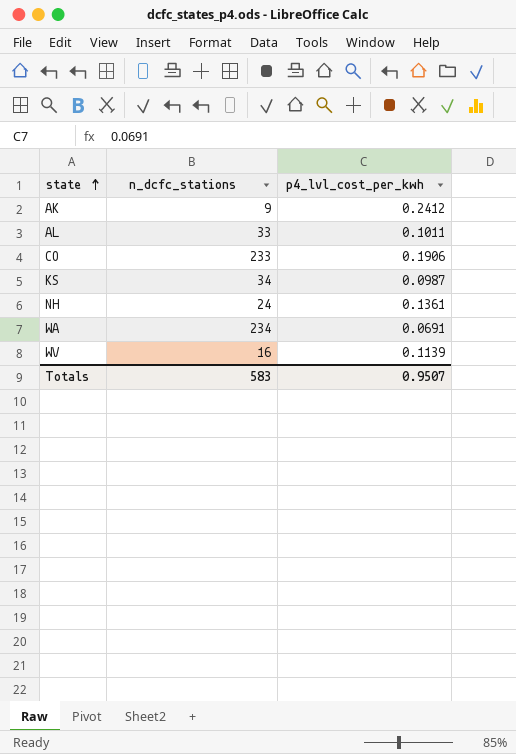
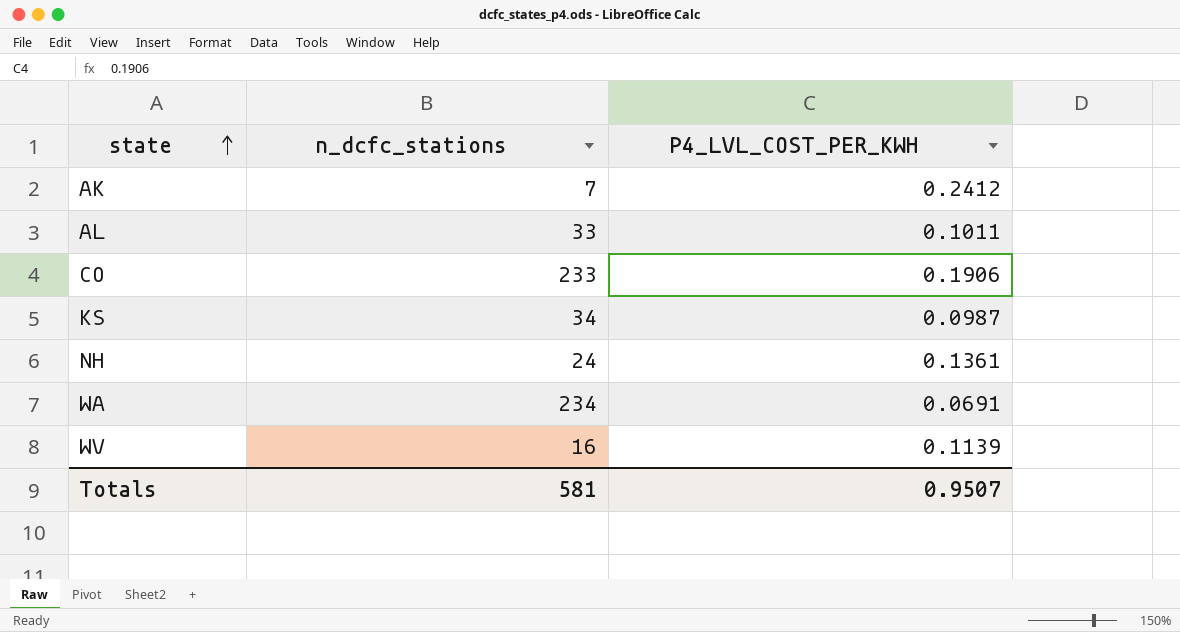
column name: p4_lvl_cost_per_kwh -> P4_LVL_COST_PER_KWH
AK | n_dcfc_stations: 9 -> 7
Totals | n_dcfc_stations: 583 -> 581

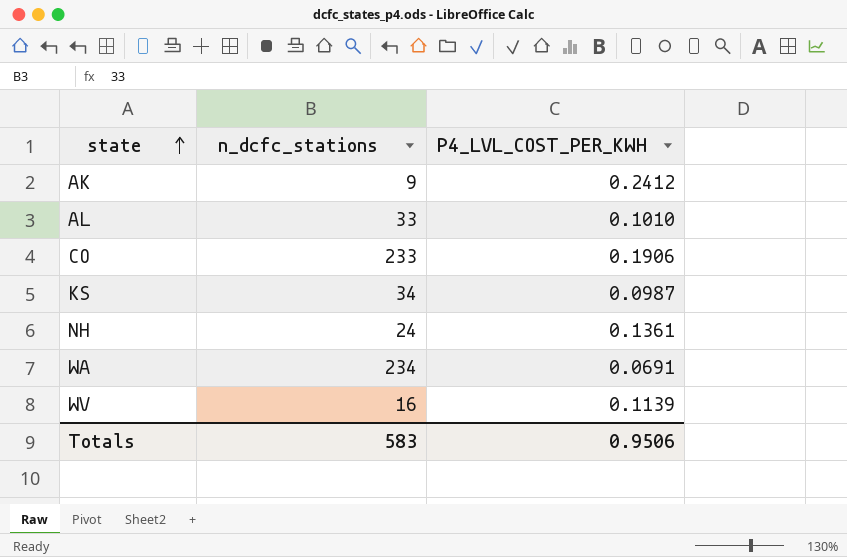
AK | n_dcfc_stations: 7 -> 9
AL | P4_LVL_COST_PER_KWH: 0.1011 -> 0.1010
Totals | n_dcfc_stations: 581 -> 583
Totals | P4_LVL_COST_PER_KWH: 0.9507 -> 0.9506

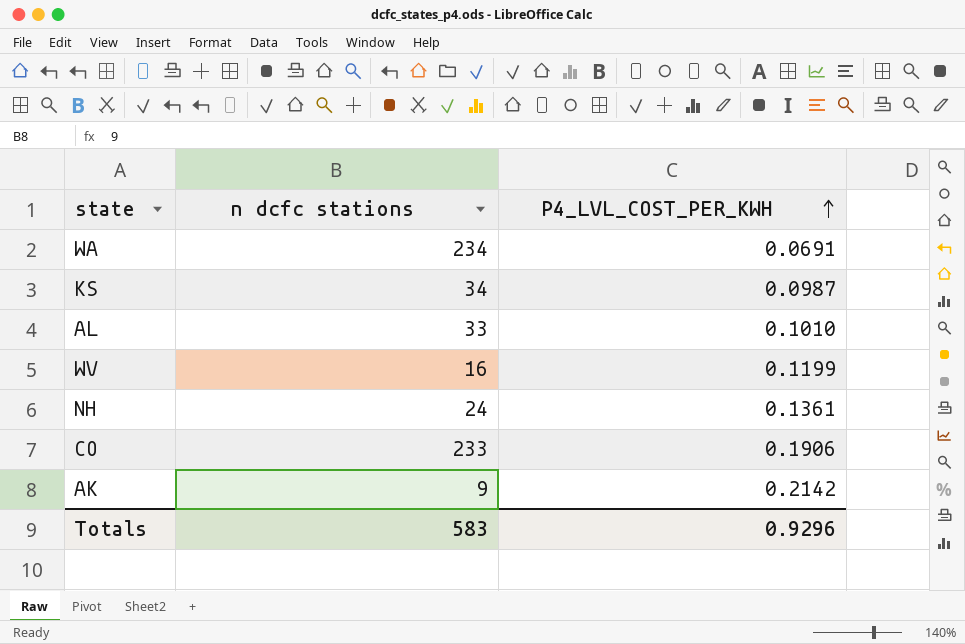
row order: state ascending -> P4_LVL_COST_PER_KWH ascending
column name: n_dcfc_stations -> n dcfc stations
WV | P4_LVL_COST_PER_KWH: 0.1139 -> 0.1199
AK | P4_LVL_COST_PER_KWH: 0.2412 -> 0.2142
Totals | P4_LVL_COST_PER_KWH: 0.9506 -> 0.9296

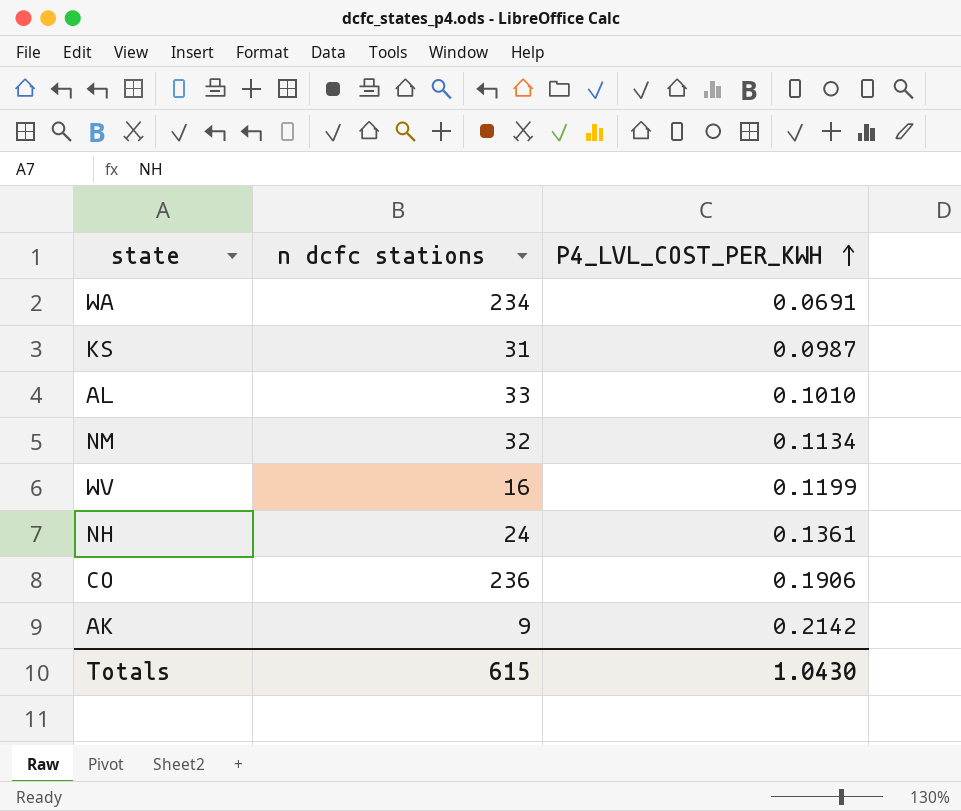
KS | n dcfc stations: 34 -> 31
row NM: none -> 32 | 0.1134
CO | n dcfc stations: 233 -> 236
Totals | n dcfc stations: 583 -> 615
Totals | P4_LVL_COST_PER_KWH: 0.9296 -> 1.0430

